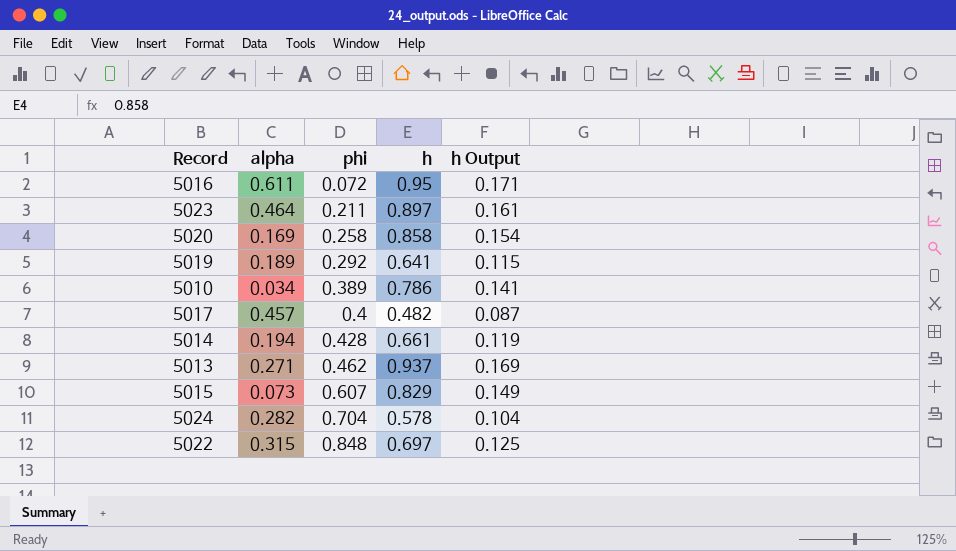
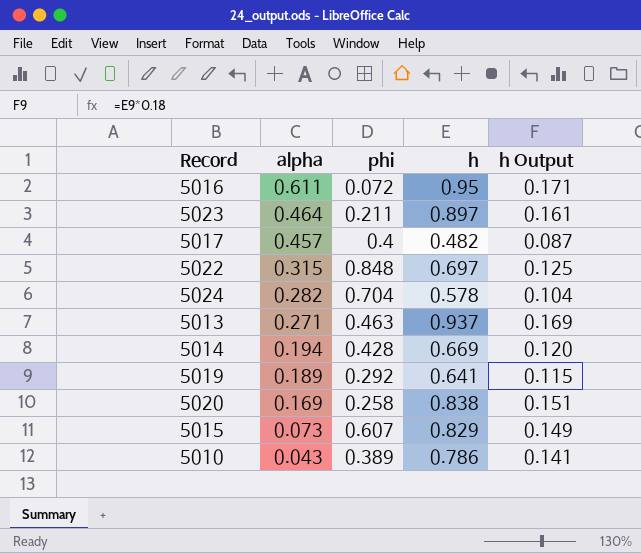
row order: phi ascending -> alpha descending
5013 | phi: 0.462 -> 0.463
5014 | h: 0.661 -> 0.669
5014 | h Output: 0.119 -> 0.120
5020 | h: 0.858 -> 0.838
5020 | h Output: 0.154 -> 0.151
5010 | alpha: 0.034 -> 0.043

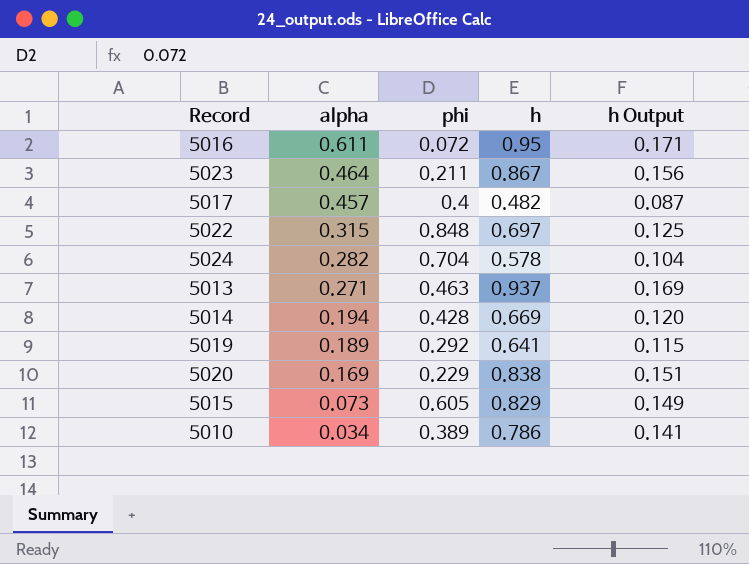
5023 | h: 0.897 -> 0.867
5023 | h Output: 0.161 -> 0.156
5020 | phi: 0.258 -> 0.229
5015 | phi: 0.607 -> 0.605
5010 | alpha: 0.043 -> 0.034

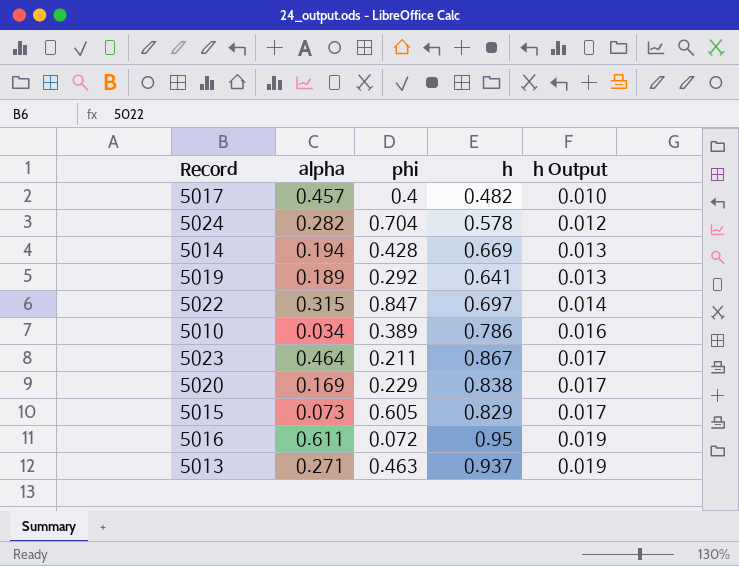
row order: alpha descending -> h Output ascending
column h Output | formula: [h] * 0.18 -> [h] * 0.02
5022 | phi: 0.848 -> 0.847

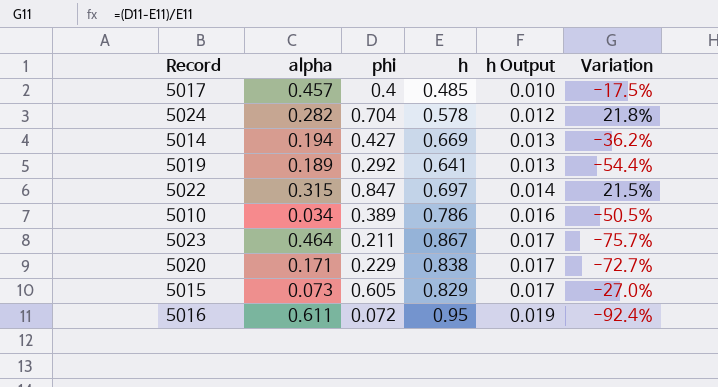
column Variation | formula: none -> ([phi] - [h]) / [h]
row 5013: 0.271 | 0.463 | 0.937 | 0.019 -> none
5017 | h: 0.482 -> 0.485
5014 | phi: 0.428 -> 0.427
5020 | alpha: 0.169 -> 0.171

